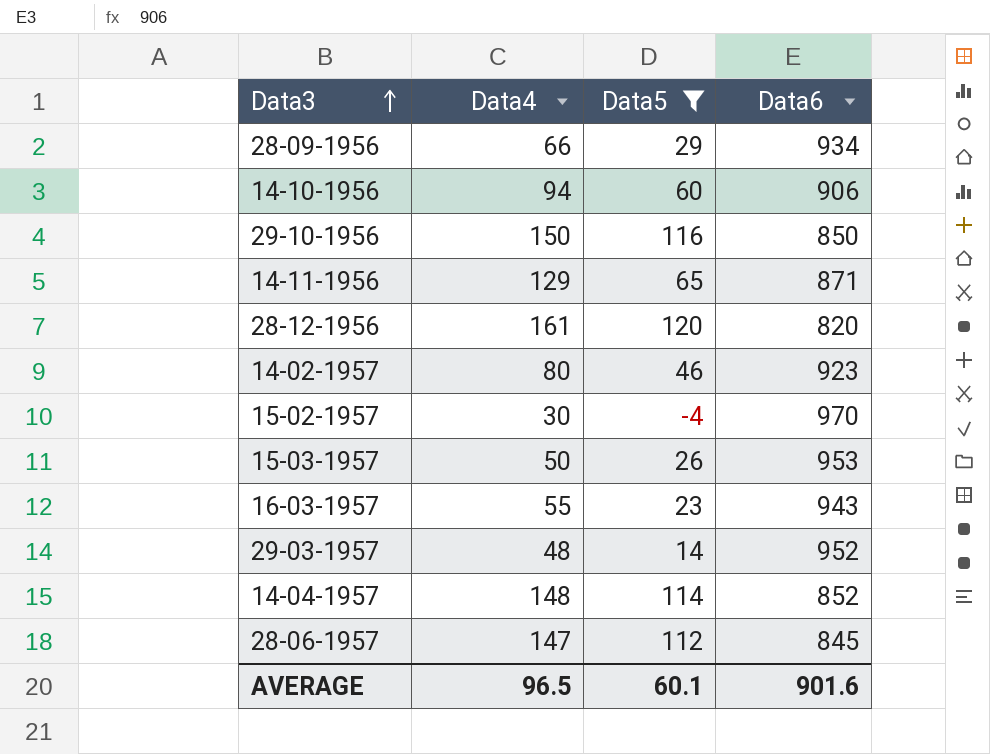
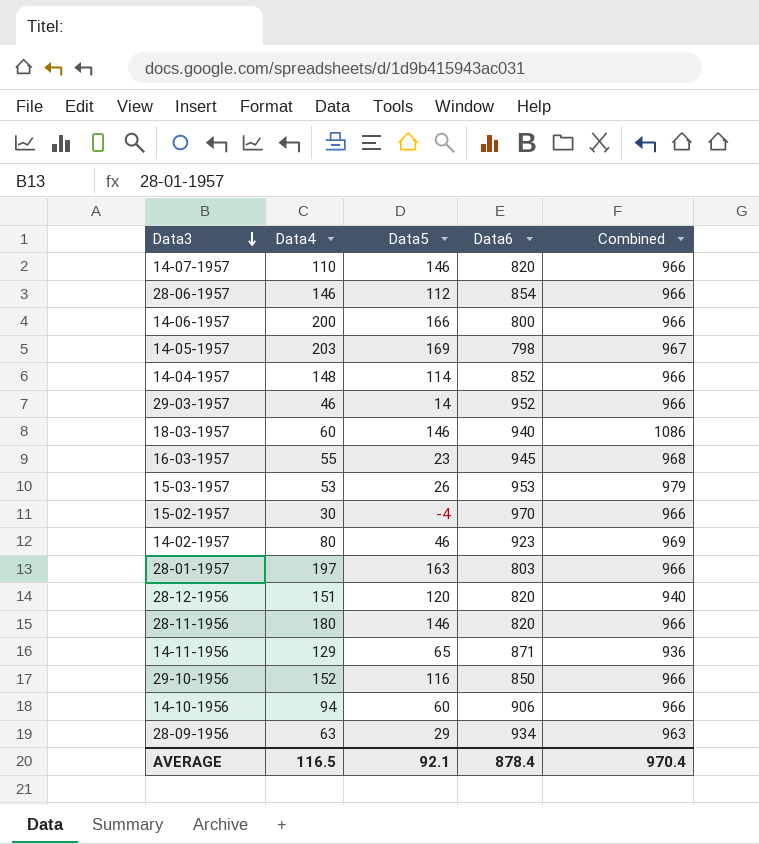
filter: Data5 <= 120 -> none
row order: Data3 ascending -> Data3 descending
column Combined | formula: none -> [Data5] + [Data6]
28-06-1957 | Data4: 147 -> 146
28-06-1957 | Data6: 845 -> 854
29-03-1957 | Data4: 48 -> 46
16-03-1957 | Data6: 943 -> 945
15-03-1957 | Data4: 50 -> 53
28-12-1956 | Data4: 161 -> 151
29-10-1956 | Data4: 150 -> 152
28-09-1956 | Data4: 66 -> 63
AVERAGE | Data4: 96.5 -> 116.5
AVERAGE | Data5: 60.1 -> 92.1
AVERAGE | Data6: 901.6 -> 878.4

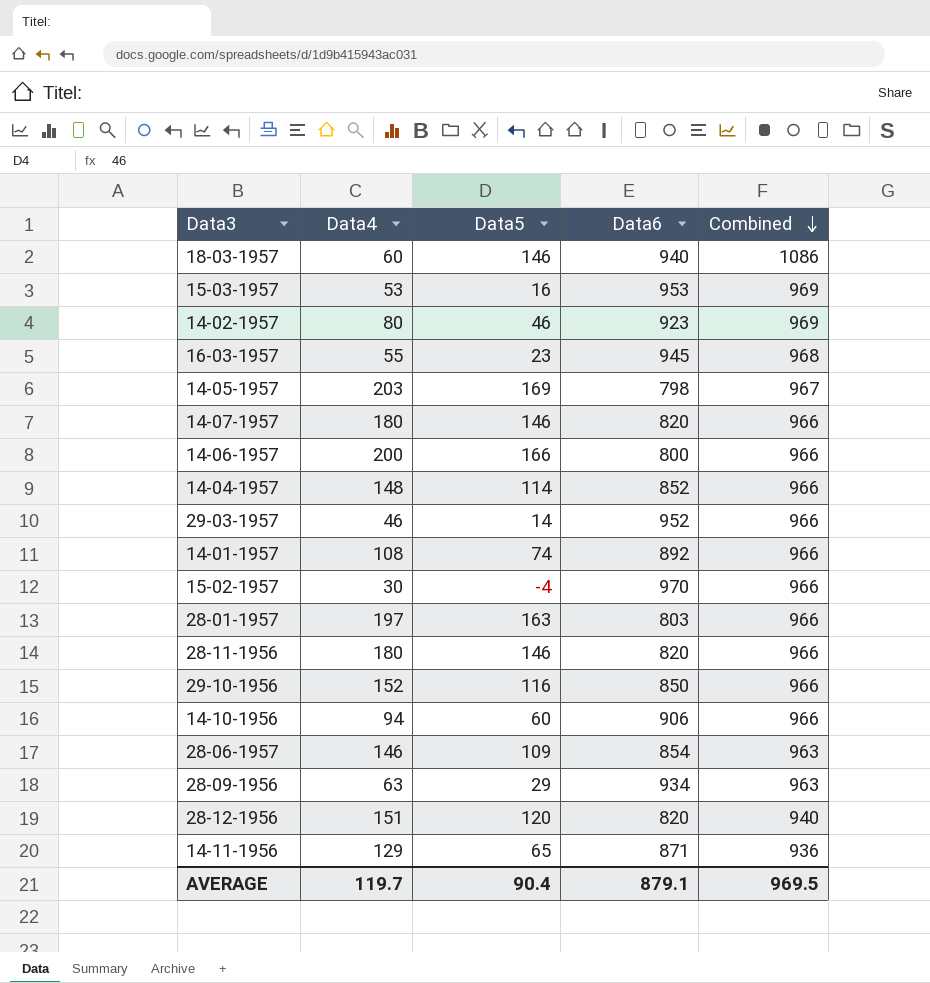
row order: Data3 descending -> Combined descending
15-03-1957 | Data5: 26 -> 16
15-03-1957 | Combined: 979 -> 969
14-07-1957 | Data4: 110 -> 180
row 14-01-1957: none -> 108 | 74 | 892 | 966
28-06-1957 | Data5: 112 -> 109
28-06-1957 | Combined: 966 -> 963
AVERAGE | Data4: 116.5 -> 119.7
AVERAGE | Data5: 92.1 -> 90.4
AVERAGE | Data6: 878.4 -> 879.1
AVERAGE | Combined: 970.4 -> 969.5

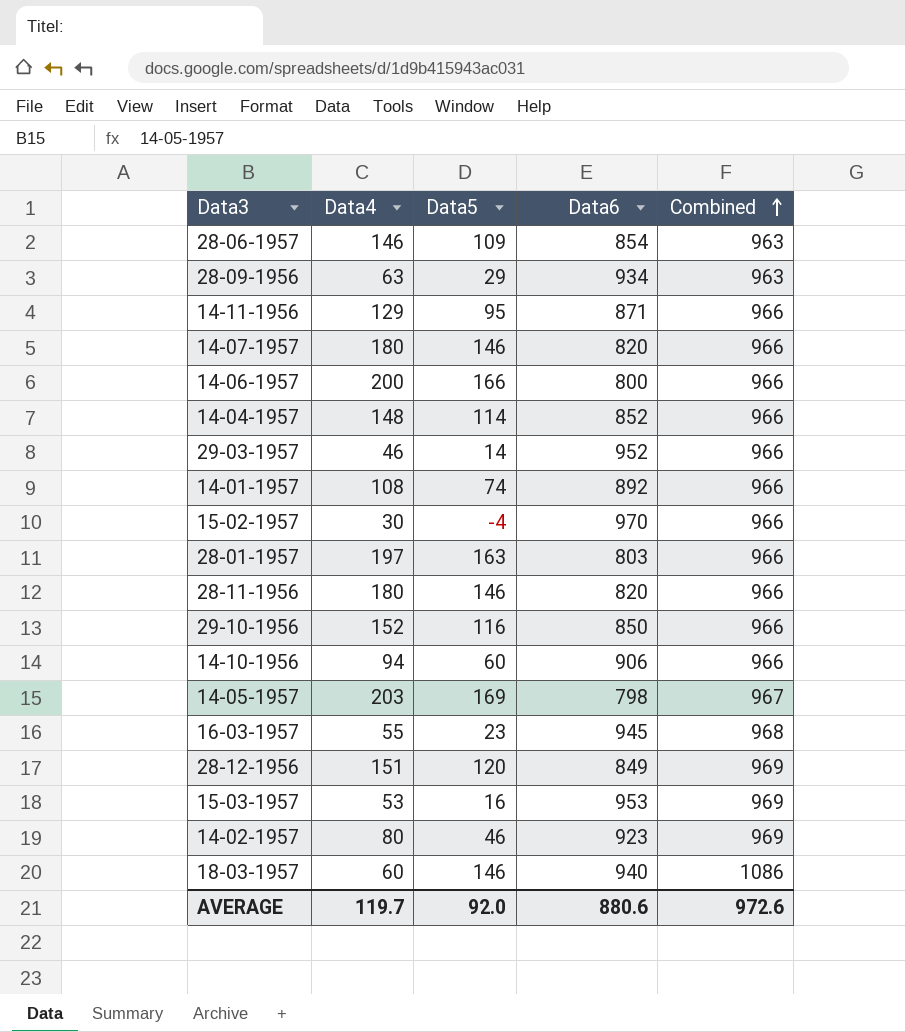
row order: Combined descending -> Combined ascending
14-11-1956 | Data5: 65 -> 95
14-11-1956 | Combined: 936 -> 966
28-12-1956 | Data6: 820 -> 849
28-12-1956 | Combined: 940 -> 969
AVERAGE | Data5: 90.4 -> 92.0
AVERAGE | Data6: 879.1 -> 880.6
AVERAGE | Combined: 969.5 -> 972.6

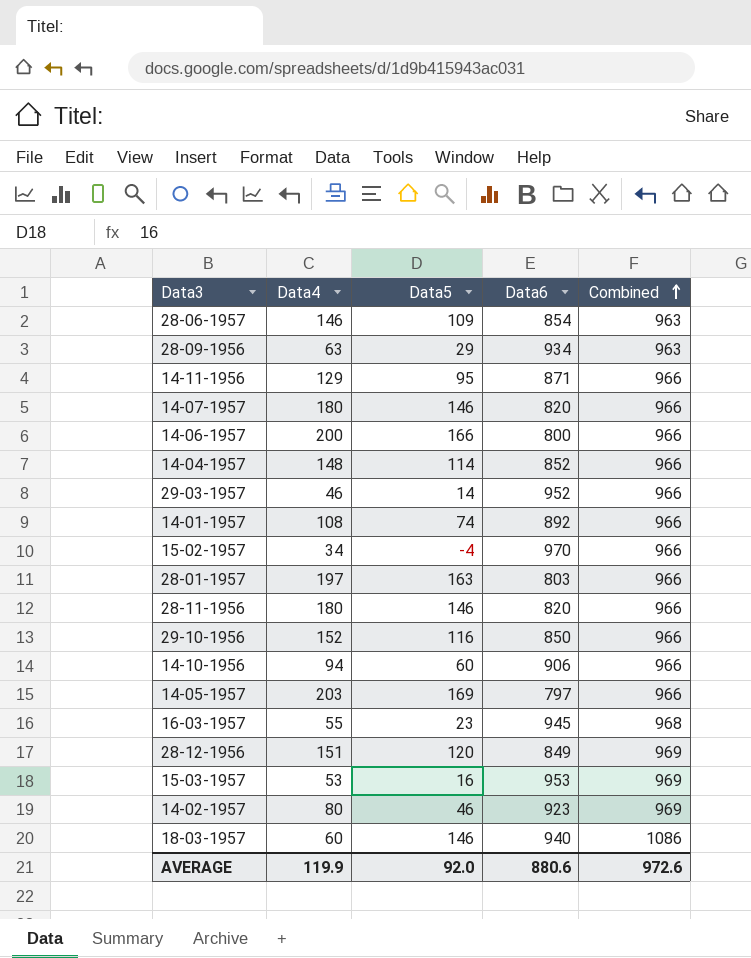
15-02-1957 | Data4: 30 -> 34
14-05-1957 | Data6: 798 -> 797
14-05-1957 | Combined: 967 -> 966
AVERAGE | Data4: 119.7 -> 119.9

